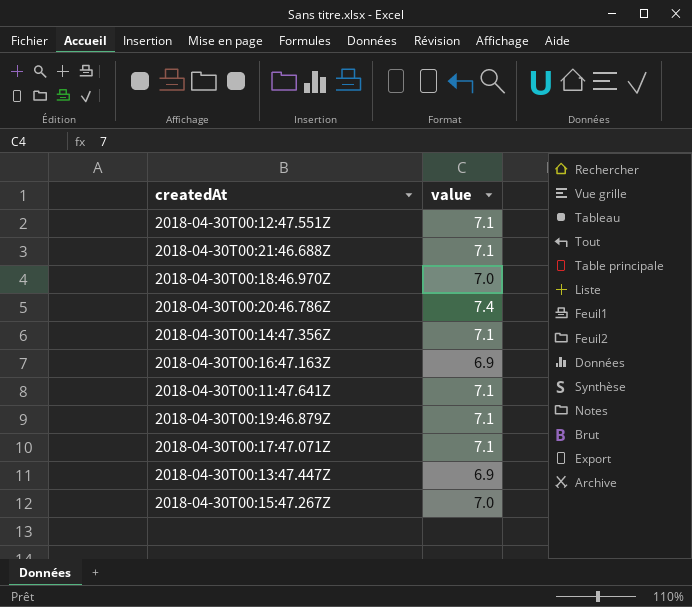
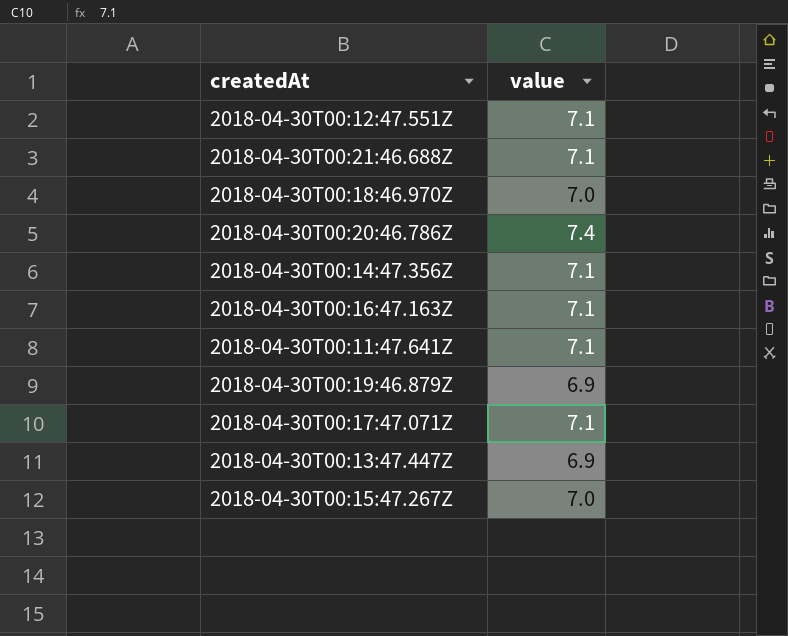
2018-04-30T00:16:47.163Z | value: 6.9 -> 7.1
2018-04-30T00:19:46.879Z | value: 7.1 -> 6.9

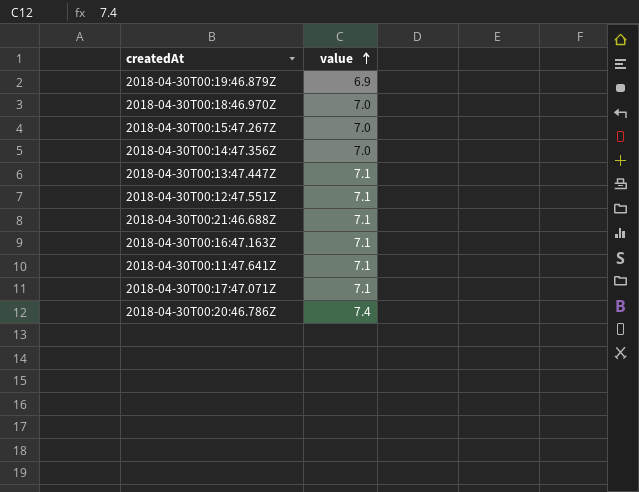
row order: none -> value ascending
2018-04-30T00:14:47.356Z | value: 7.1 -> 7.0
2018-04-30T00:13:47.447Z | value: 6.9 -> 7.1

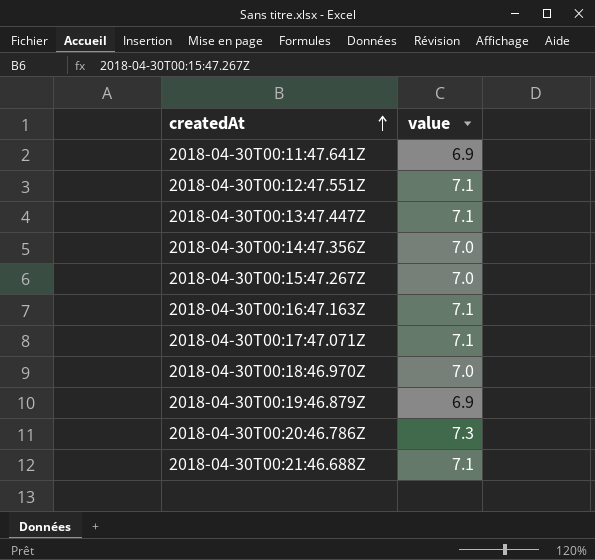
row order: value ascending -> createdAt ascending
2018-04-30T00:11:47.641Z | value: 7.1 -> 6.9
2018-04-30T00:20:46.786Z | value: 7.4 -> 7.3

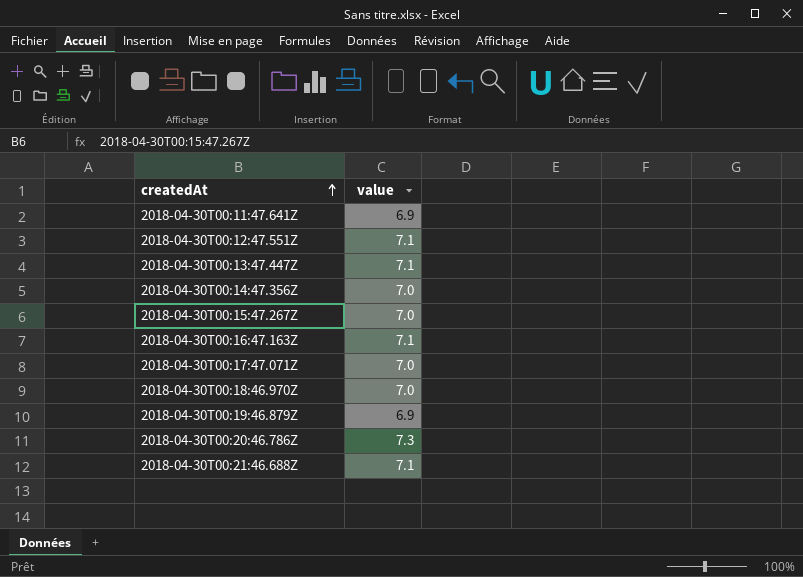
2018-04-30T00:17:47.071Z | value: 7.1 -> 7.0

